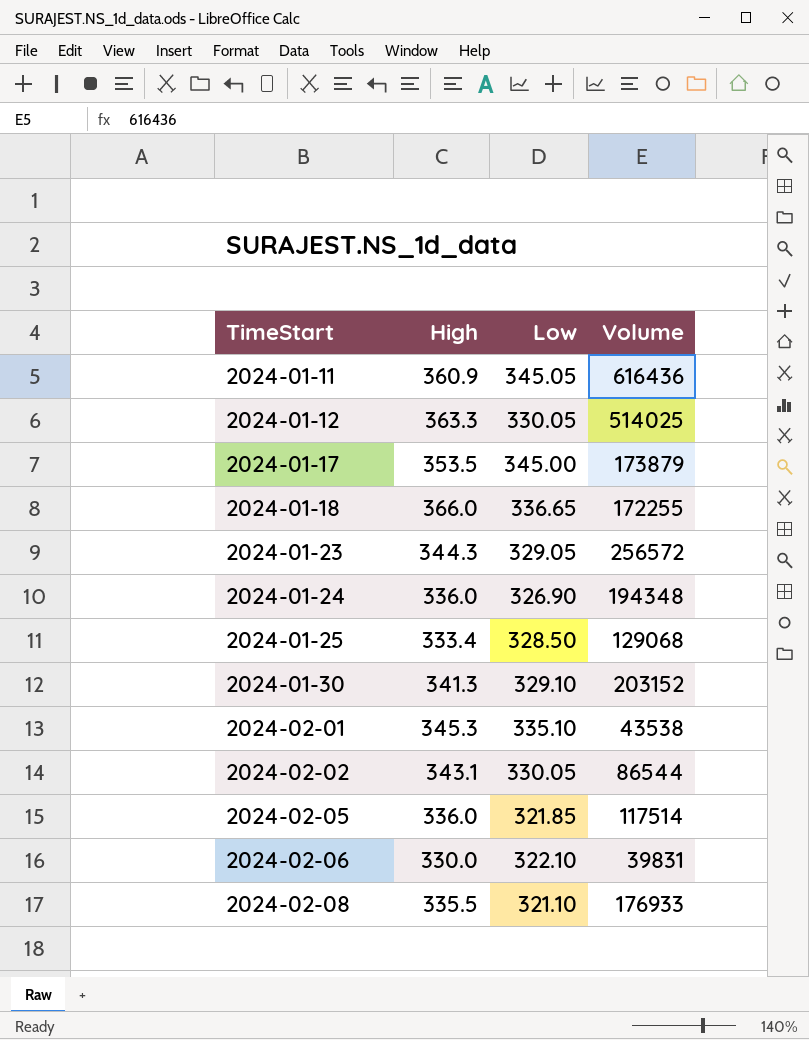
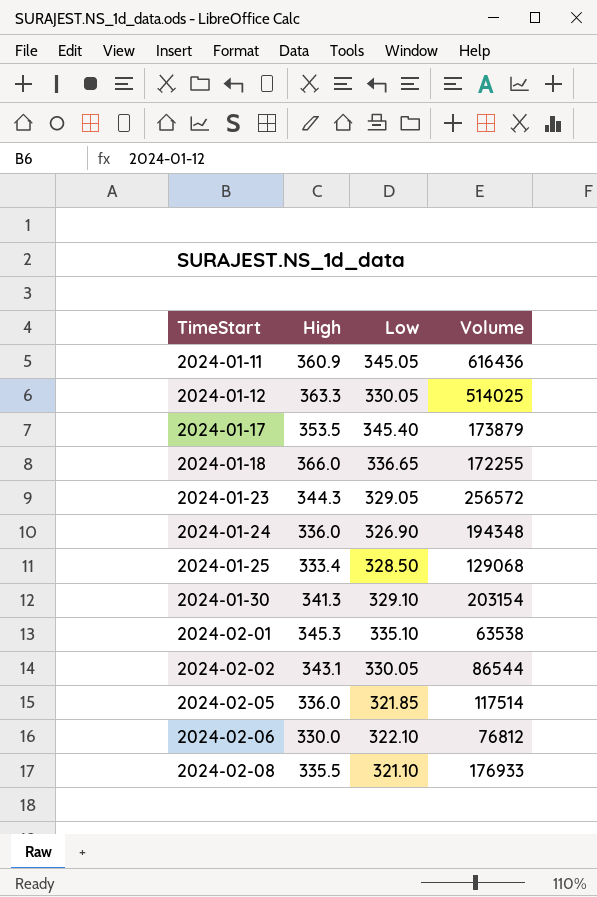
2024-01-17 | Low: 345.00 -> 345.40
2024-01-30 | Volume: 203152 -> 203154
2024-02-01 | Volume: 43538 -> 63538
2024-02-06 | Volume: 39831 -> 76812

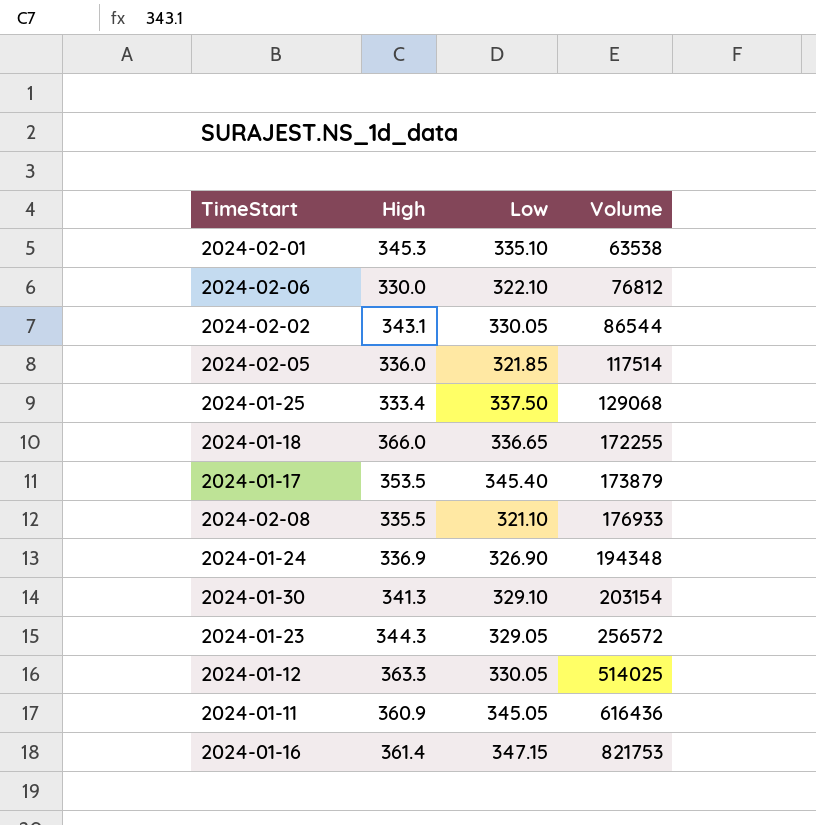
row order: TimeStart ascending -> Volume ascending
2024-01-25 | Low: 328.50 -> 337.50
2024-01-24 | High: 336.0 -> 336.9
row 2024-01-16: none -> 361.4 | 347.15 | 821753

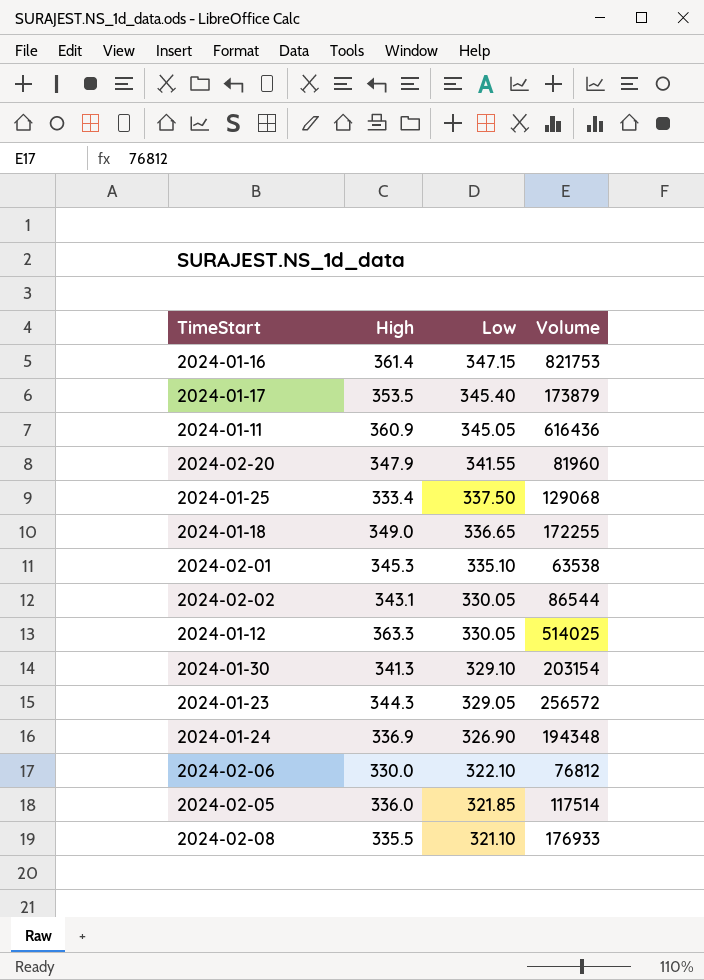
row order: Volume ascending -> Low descending
row 2024-02-20: none -> 347.9 | 341.55 | 81960
2024-01-18 | High: 366.0 -> 349.0

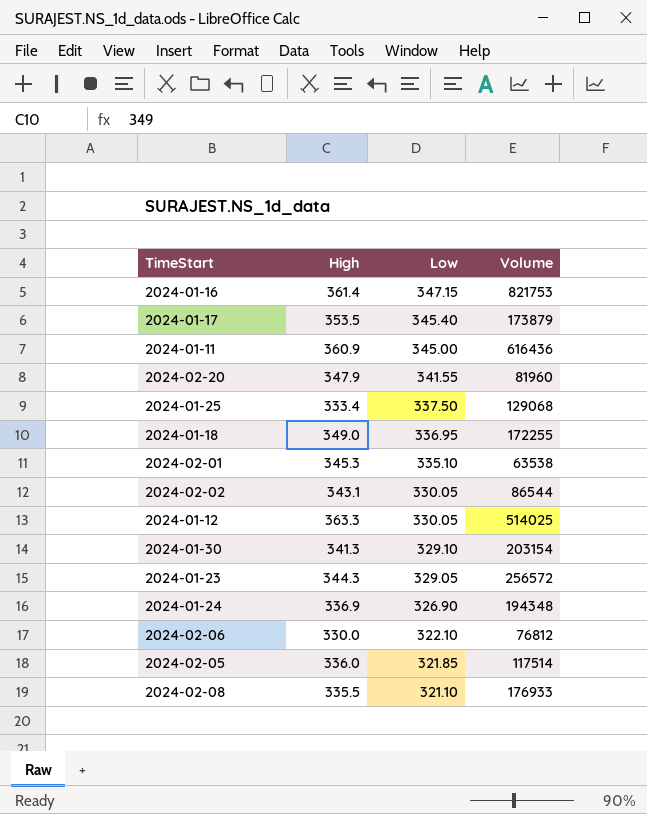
2024-01-11 | Low: 345.05 -> 345.00
2024-01-18 | Low: 336.65 -> 336.95

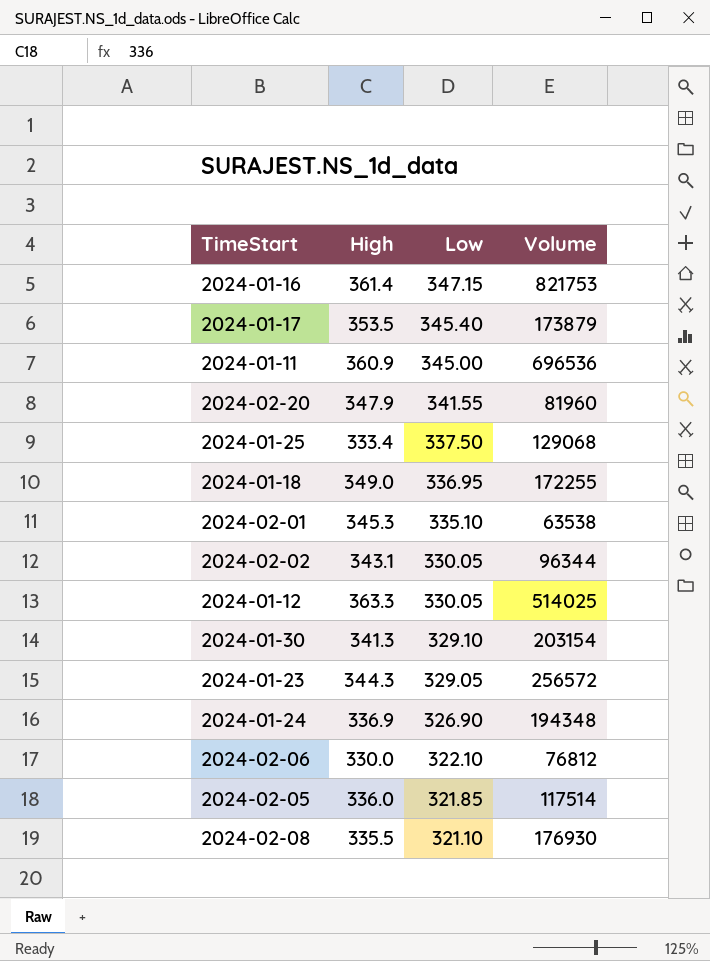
2024-01-11 | Volume: 616436 -> 696536
2024-02-02 | Volume: 86544 -> 96344
2024-02-08 | Volume: 176933 -> 176930

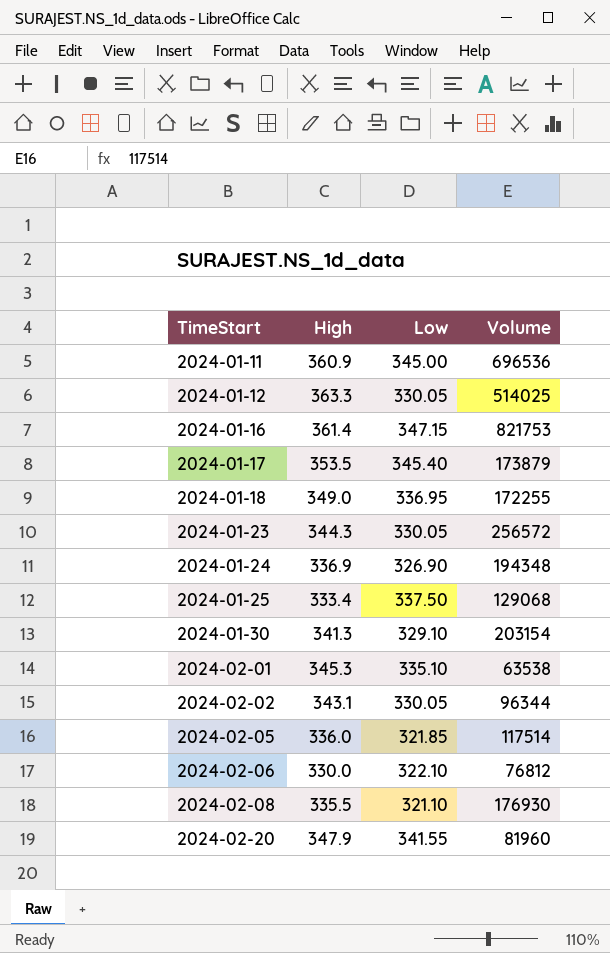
row order: Low descending -> TimeStart ascending
2024-01-23 | Low: 329.05 -> 330.05

